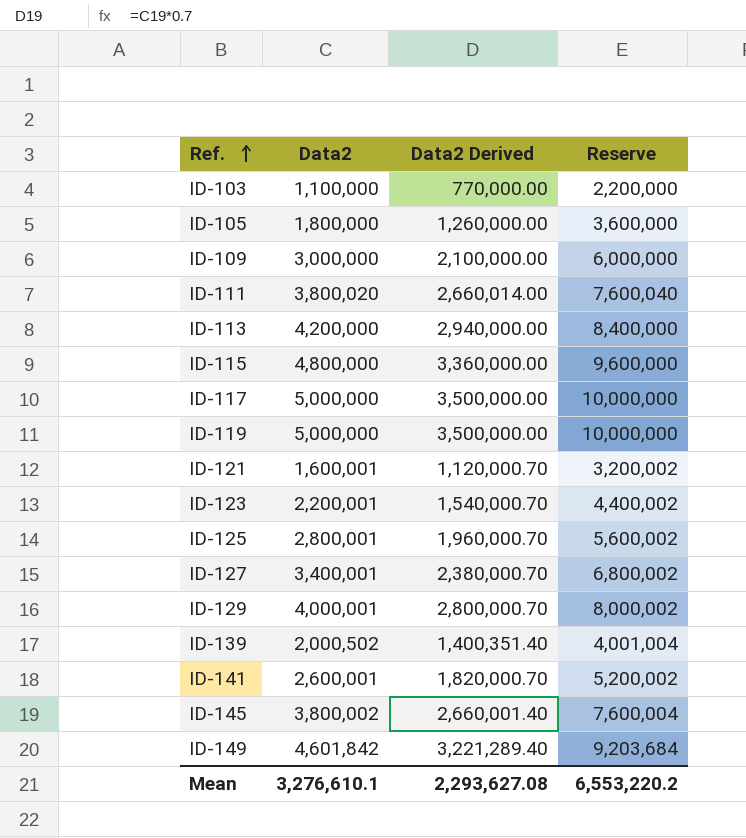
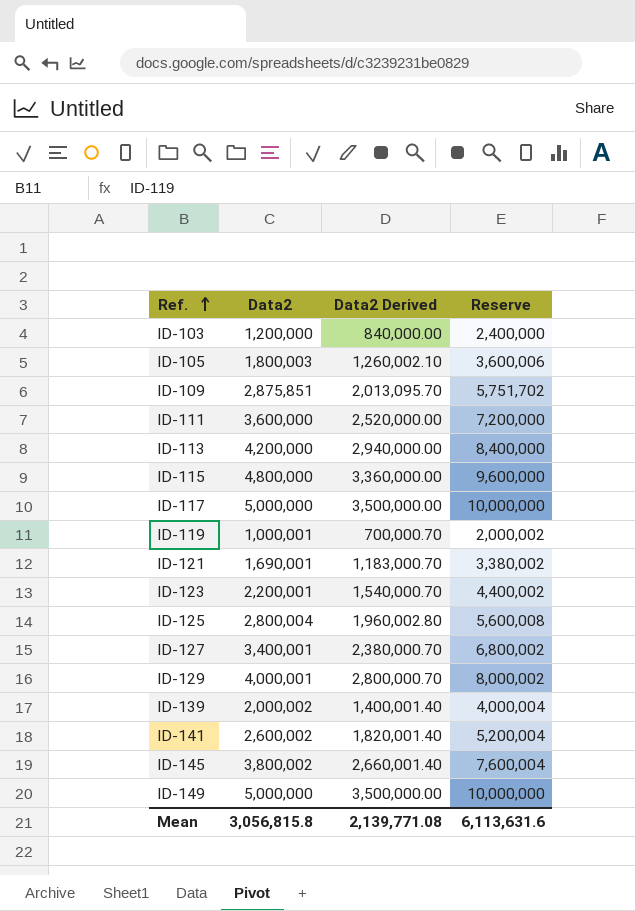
ID-103 | Data2: 1,100,000 -> 1,200,000
ID-103 | Data2 Derived: 770,000.00 -> 840,000.00
ID-103 | Reserve: 2,200,000 -> 2,400,000
ID-105 | Data2: 1,800,000 -> 1,800,003
ID-105 | Data2 Derived: 1,260,000.00 -> 1,260,002.10
ID-105 | Reserve: 3,600,000 -> 3,600,006
ID-109 | Data2: 3,000,000 -> 2,875,851
ID-109 | Data2 Derived: 2,100,000.00 -> 2,013,095.70
ID-109 | Reserve: 6,000,000 -> 5,751,702
ID-111 | Data2: 3,800,020 -> 3,600,000
ID-111 | Data2 Derived: 2,660,014.00 -> 2,520,000.00
ID-111 | Reserve: 7,600,040 -> 7,200,000
ID-119 | Data2: 5,000,000 -> 1,000,001
ID-119 | Data2 Derived: 3,500,000.00 -> 700,000.70
ID-119 | Reserve: 10,000,000 -> 2,000,002
ID-121 | Data2: 1,600,001 -> 1,690,001
ID-121 | Data2 Derived: 1,120,000.70 -> 1,183,000.70
ID-121 | Reserve: 3,200,002 -> 3,380,002
ID-125 | Data2: 2,800,001 -> 2,800,004
ID-125 | Data2 Derived: 1,960,000.70 -> 1,960,002.80
ID-125 | Reserve: 5,600,002 -> 5,600,008
ID-139 | Data2: 2,000,502 -> 2,000,002
ID-139 | Data2 Derived: 1,400,351.40 -> 1,400,001.40
ID-139 | Reserve: 4,001,004 -> 4,000,004
ID-141 | Data2: 2,600,001 -> 2,600,002
ID-141 | Data2 Derived: 1,820,000.70 -> 1,820,001.40
ID-141 | Reserve: 5,200,002 -> 5,200,004
ID-149 | Data2: 4,601,842 -> 5,000,000
ID-149 | Data2 Derived: 3,221,289.40 -> 3,500,000.00
ID-149 | Reserve: 9,203,684 -> 10,000,000
Mean | Data2: 3,276,610.1 -> 3,056,815.8
Mean | Data2 Derived: 2,293,627.08 -> 2,139,771.08
Mean | Reserve: 6,553,220.2 -> 6,113,631.6

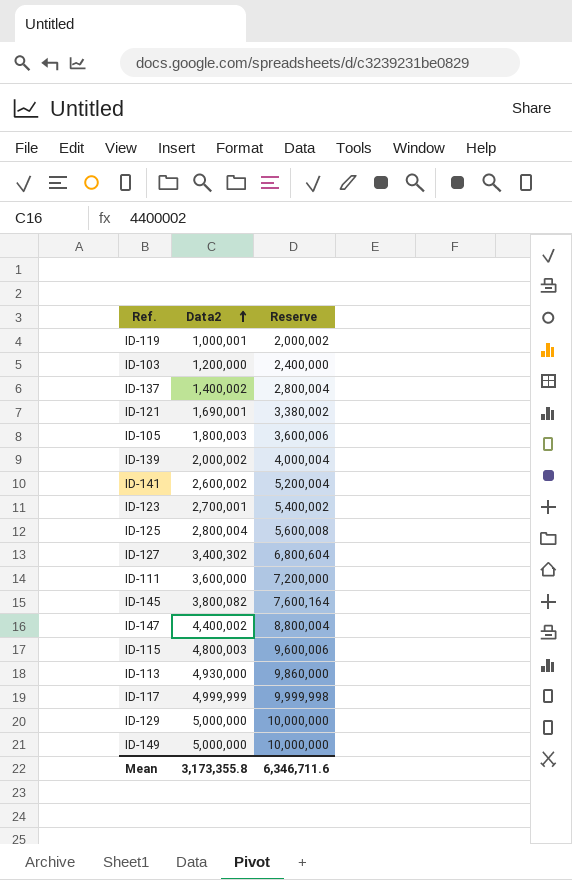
row order: Ref. ascending -> Data2 ascending
column Data2 Derived | formula: [Data2] * 0.7 -> none
row ID-109: 2,875,851 | 2,013,095.70 | 5,751,702 -> none
row ID-137: none -> 1,400,002 | 2,800,004
ID-123 | Data2: 2,200,001 -> 2,700,001
ID-123 | Reserve: 4,400,002 -> 5,400,002
ID-127 | Data2: 3,400,001 -> 3,400,302
ID-127 | Reserve: 6,800,002 -> 6,800,604
ID-145 | Data2: 3,800,002 -> 3,800,082
ID-145 | Reserve: 7,600,004 -> 7,600,164
row ID-147: none -> 4,400,002 | 8,800,004
ID-115 | Data2: 4,800,000 -> 4,800,003
ID-115 | Reserve: 9,600,000 -> 9,600,006
ID-113 | Data2: 4,200,000 -> 4,930,000
ID-113 | Reserve: 8,400,000 -> 9,860,000
ID-117 | Data2: 5,000,000 -> 4,999,999
ID-117 | Reserve: 10,000,000 -> 9,999,998
ID-129 | Data2: 4,000,001 -> 5,000,000
ID-129 | Reserve: 8,000,002 -> 10,000,000
Mean | Data2: 3,056,815.8 -> 3,173,355.8
Mean | Reserve: 6,113,631.6 -> 6,346,711.6

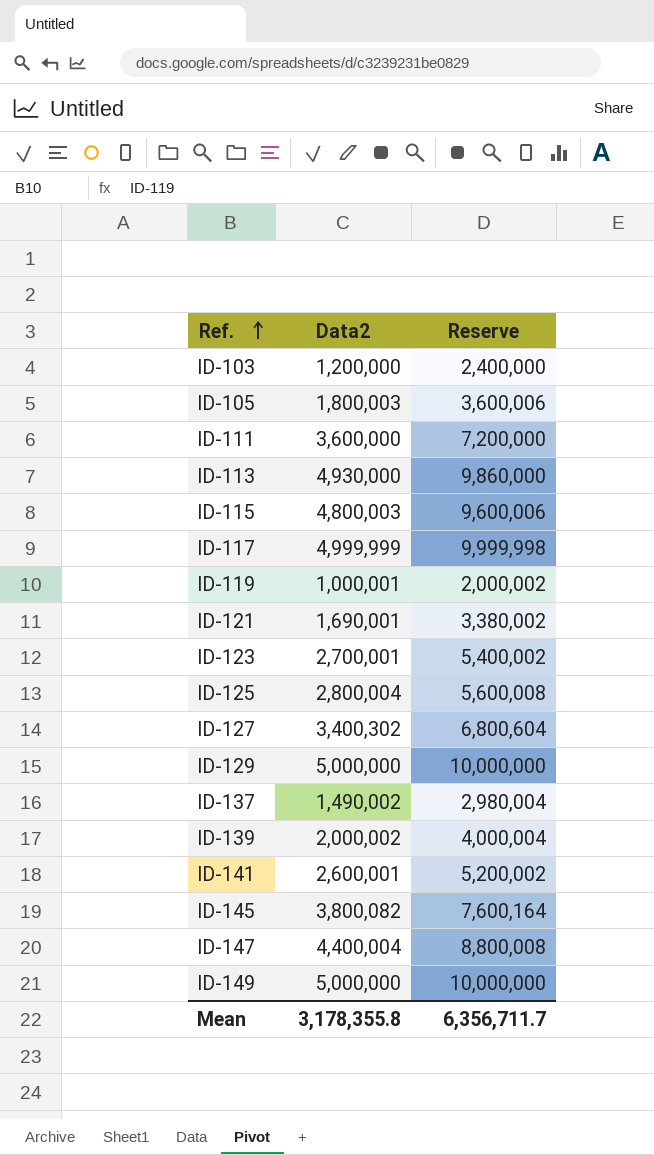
row order: Data2 ascending -> Ref. ascending
ID-137 | Data2: 1,400,002 -> 1,490,002
ID-137 | Reserve: 2,800,004 -> 2,980,004
ID-141 | Data2: 2,600,002 -> 2,600,001
ID-141 | Reserve: 5,200,004 -> 5,200,002
ID-147 | Data2: 4,400,002 -> 4,400,004
ID-147 | Reserve: 8,800,004 -> 8,800,008
Mean | Data2: 3,173,355.8 -> 3,178,355.8
Mean | Reserve: 6,346,711.6 -> 6,356,711.7

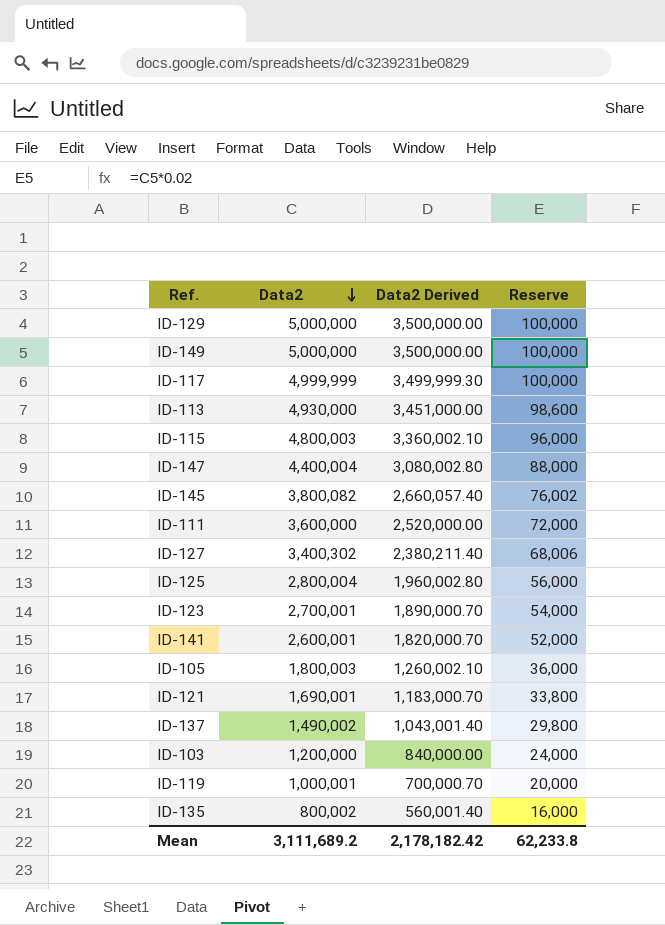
row order: Ref. ascending -> Data2 descending
column Data2 Derived | formula: none -> [Data2] * 0.7
column Reserve | formula: [Data2] * 2 -> [Data2] * 0.02
row ID-139: 2,000,002 | 4,000,004 -> none
row ID-135: none -> 800,002 | 560,001.40 | 16,000
Mean | Data2: 3,178,355.8 -> 3,111,689.2
Mean | Reserve: 6,356,711.7 -> 62,233.8

